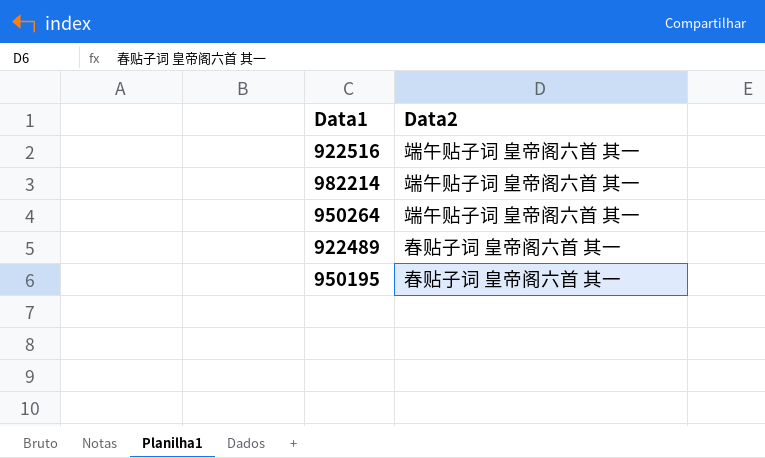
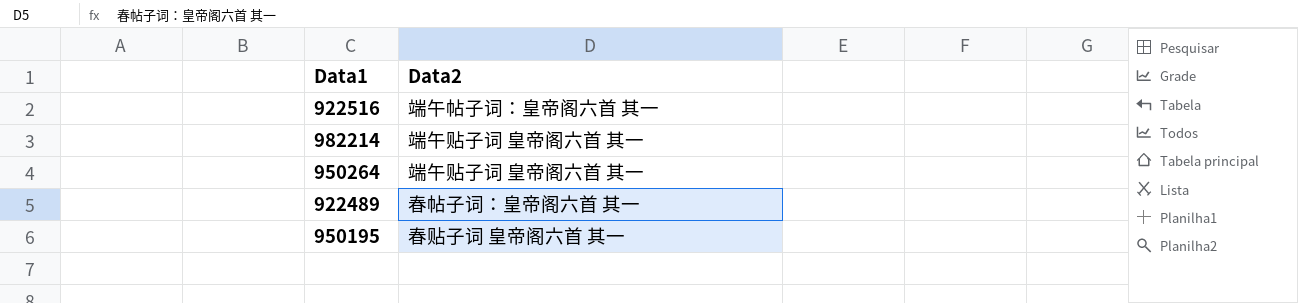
922516 | Data2: 端午贴子词 皇帝阁六首 其一 -> 端午帖子词：皇帝阁六首 其一
922489 | Data2: 春贴子词 皇帝阁六首 其一 -> 春帖子词：皇帝阁六首 其一

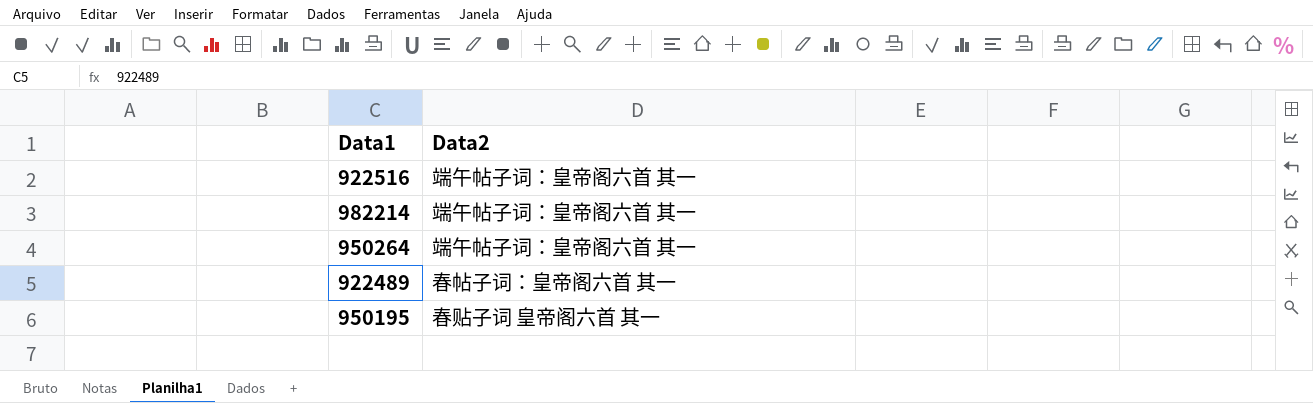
982214 | Data2: 端午贴子词 皇帝阁六首 其一 -> 端午帖子词：皇帝阁六首 其一
950264 | Data2: 端午贴子词 皇帝阁六首 其一 -> 端午帖子词：皇帝阁六首 其一

